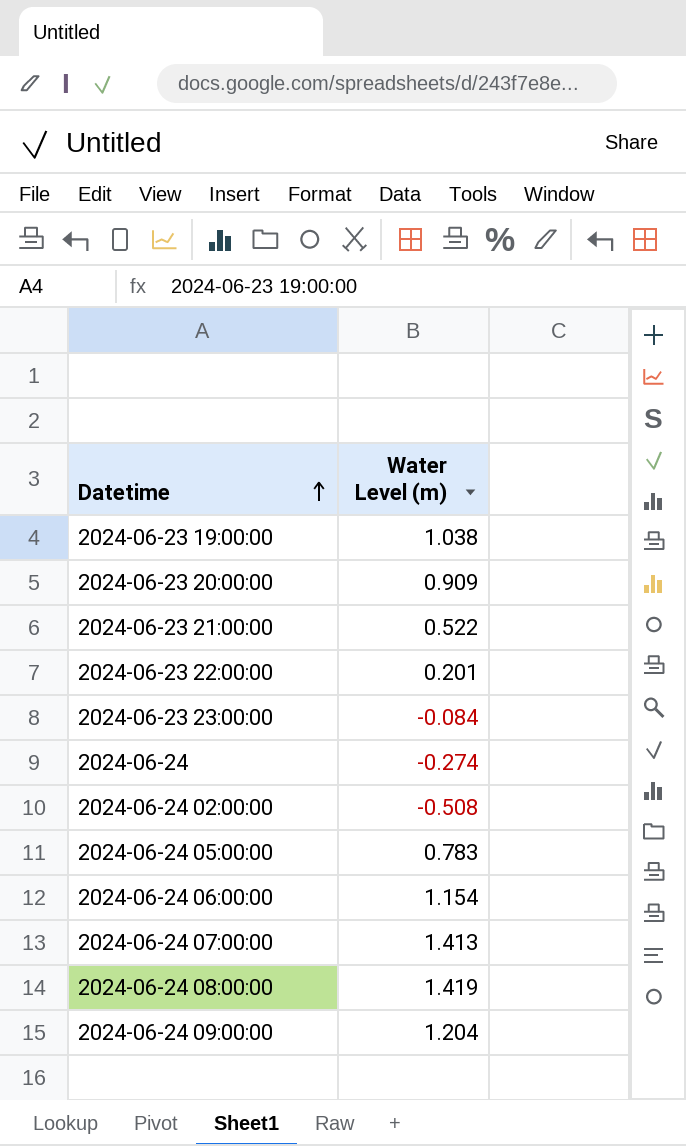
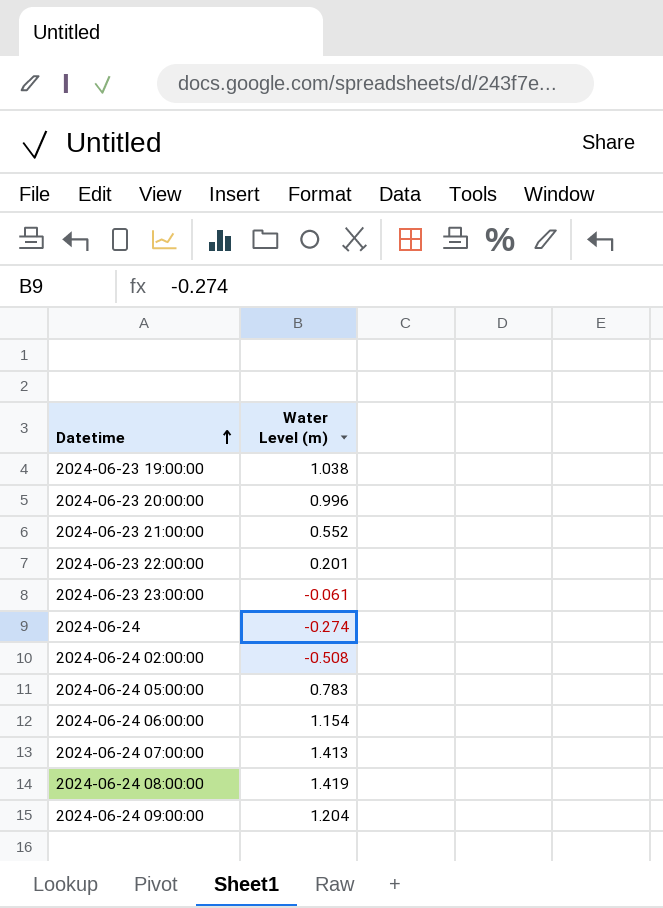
2024-06-23 20:00:00 | Water Level (m): 0.909 -> 0.996
2024-06-23 21:00:00 | Water Level (m): 0.522 -> 0.552
2024-06-23 23:00:00 | Water Level (m): -0.084 -> -0.061

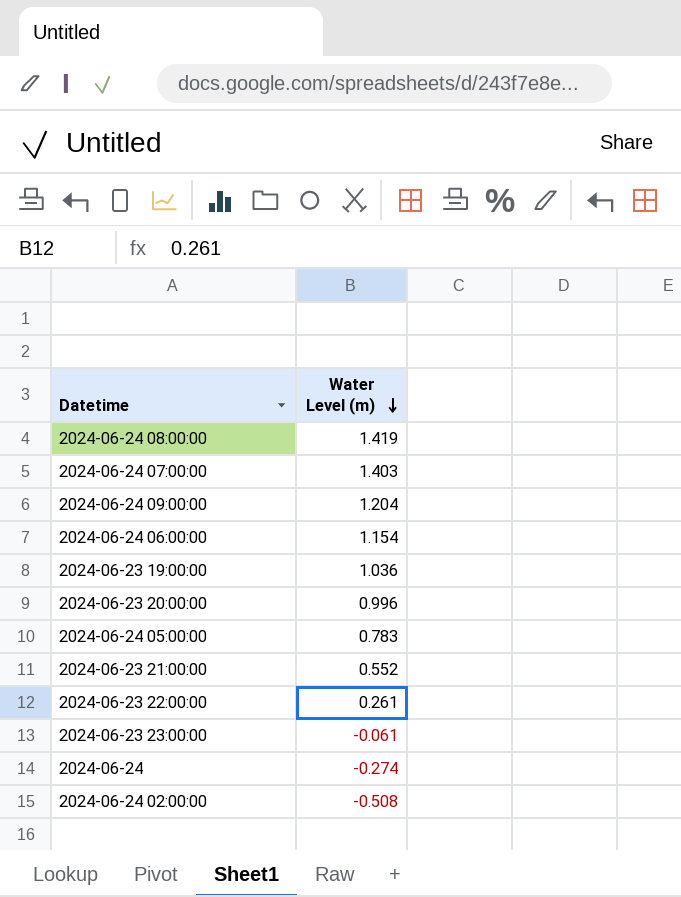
row order: Datetime ascending -> Water Level (m) descending
2024-06-24 07:00:00 | Water Level (m): 1.413 -> 1.403
2024-06-23 19:00:00 | Water Level (m): 1.038 -> 1.036
2024-06-23 22:00:00 | Water Level (m): 0.201 -> 0.261

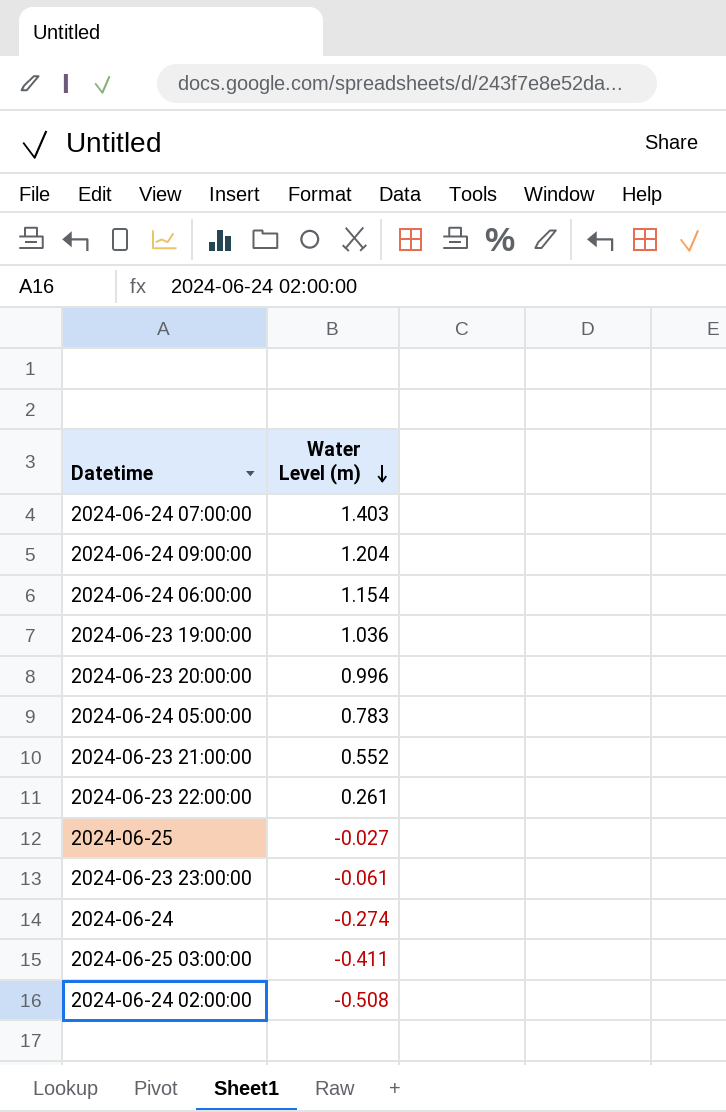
row 2024-06-24 08:00:00: 1.419 -> none
row 2024-06-25: none -> -0.027
row 2024-06-25 03:00:00: none -> -0.411

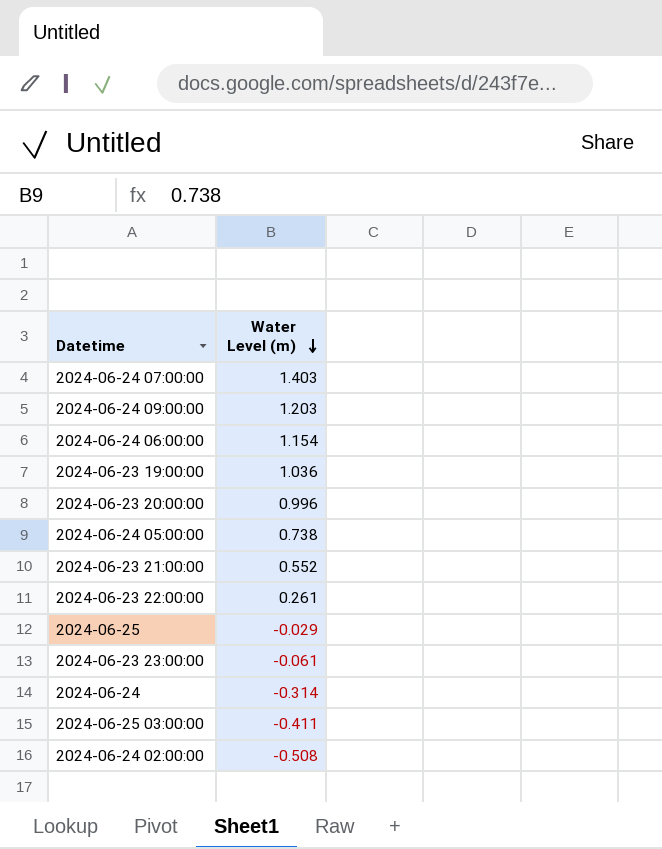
2024-06-24 09:00:00 | Water Level (m): 1.204 -> 1.203
2024-06-24 05:00:00 | Water Level (m): 0.783 -> 0.738
2024-06-25 | Water Level (m): -0.027 -> -0.029
2024-06-24 | Water Level (m): -0.274 -> -0.314

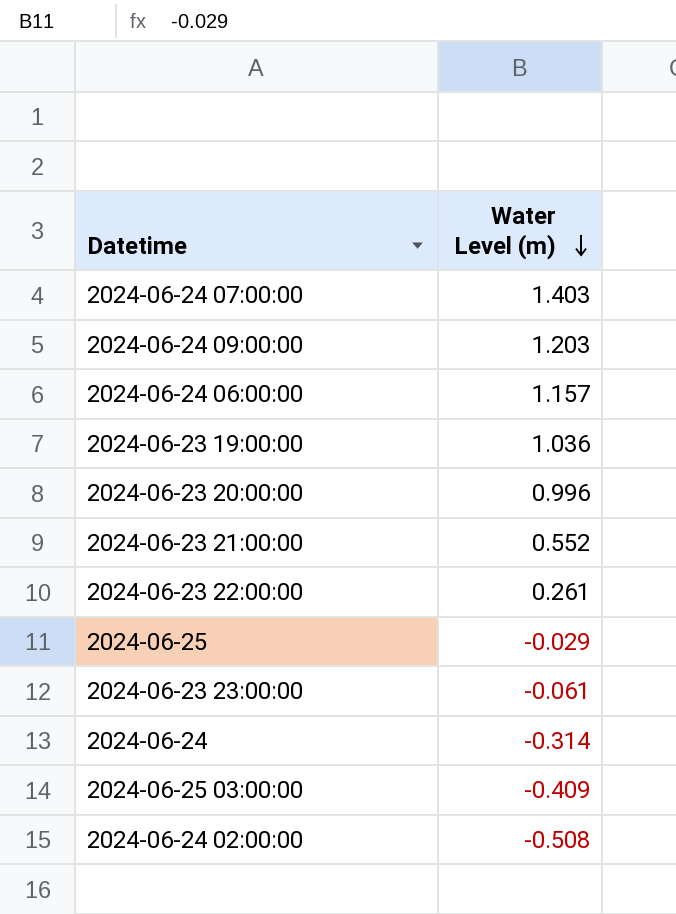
row 2024-06-24 05:00:00: 0.738 -> none
2024-06-24 06:00:00 | Water Level (m): 1.154 -> 1.157
2024-06-25 03:00:00 | Water Level (m): -0.411 -> -0.409

